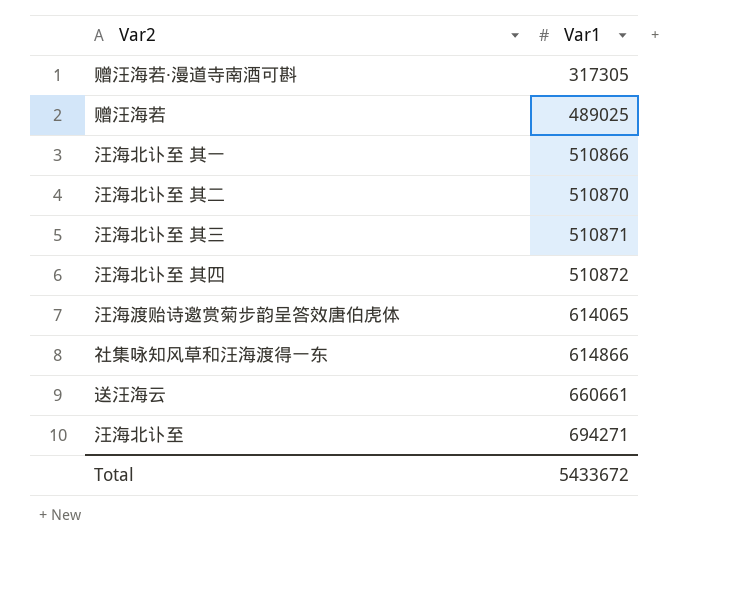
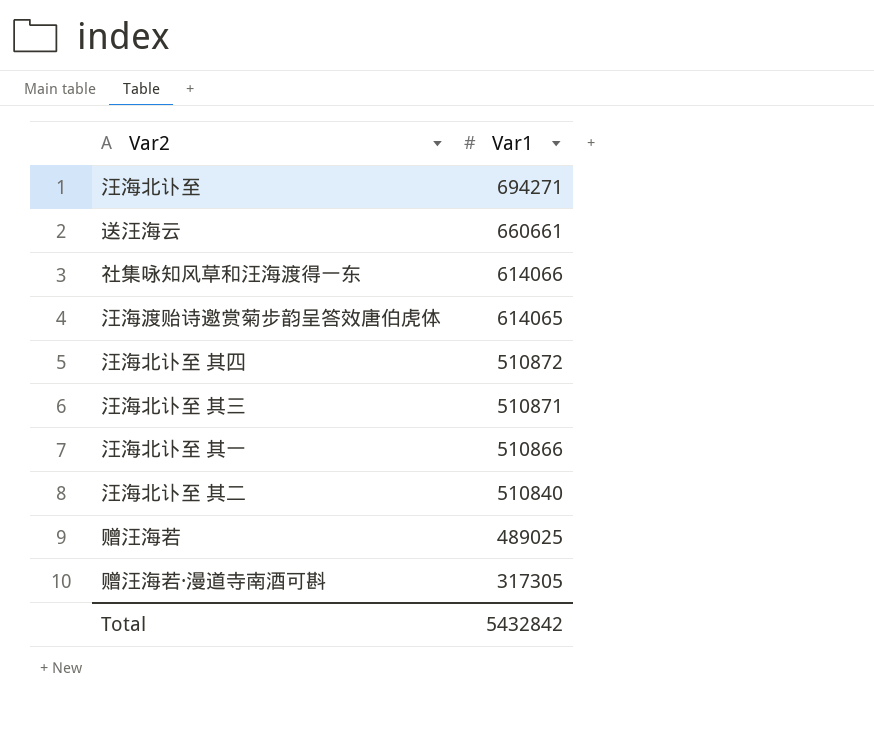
row order: Var1 ascending -> Var1 descending
社集咏知风草和汪海渡得一东 | Var1: 614866 -> 614066
汪海北讣至 其二 | Var1: 510870 -> 510840
Total | Var1: 5433672 -> 5432842

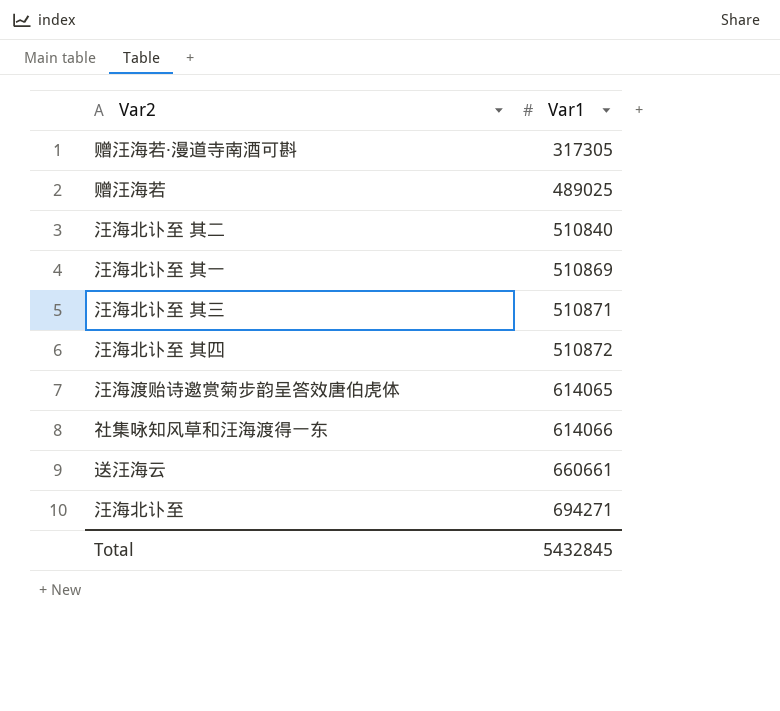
row order: Var1 descending -> Var1 ascending
汪海北讣至 其一 | Var1: 510866 -> 510869
Total | Var1: 5432842 -> 5432845

